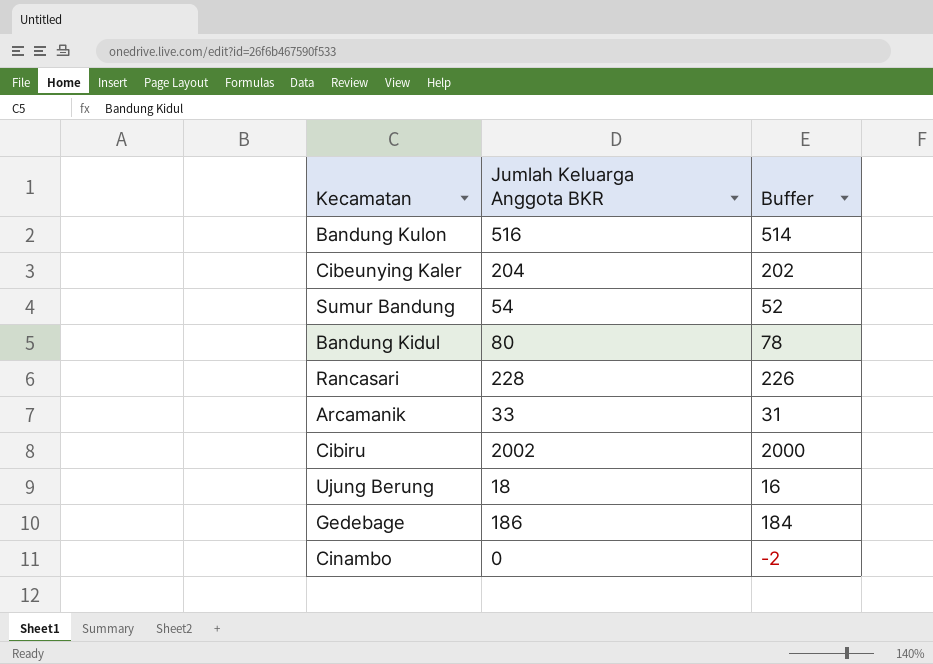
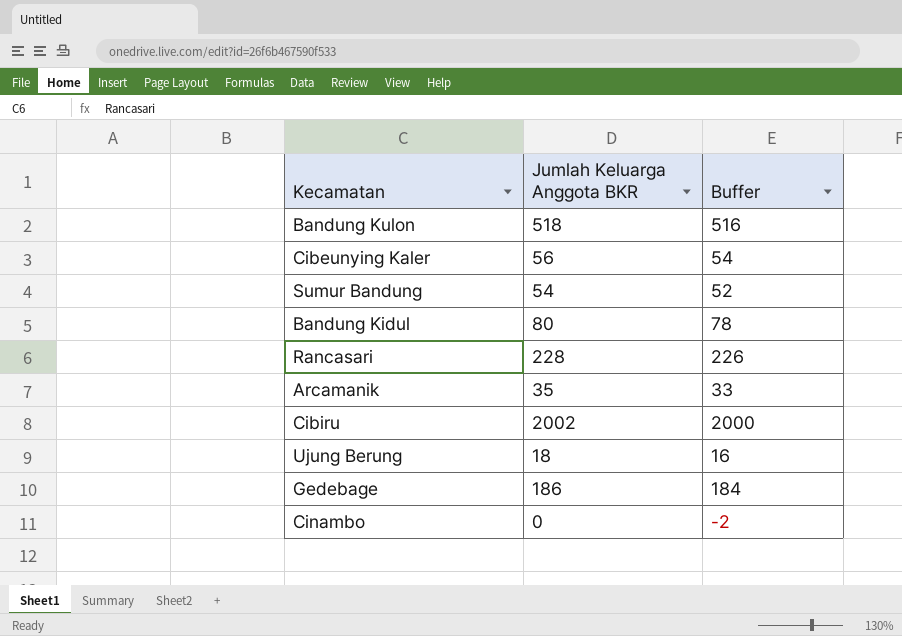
Bandung Kulon | Jumlah Keluarga Anggota BKR: 516 -> 518
Bandung Kulon | Buffer: 514 -> 516
Cibeunying Kaler | Jumlah Keluarga Anggota BKR: 204 -> 56
Cibeunying Kaler | Buffer: 202 -> 54
Arcamanik | Jumlah Keluarga Anggota BKR: 33 -> 35
Arcamanik | Buffer: 31 -> 33

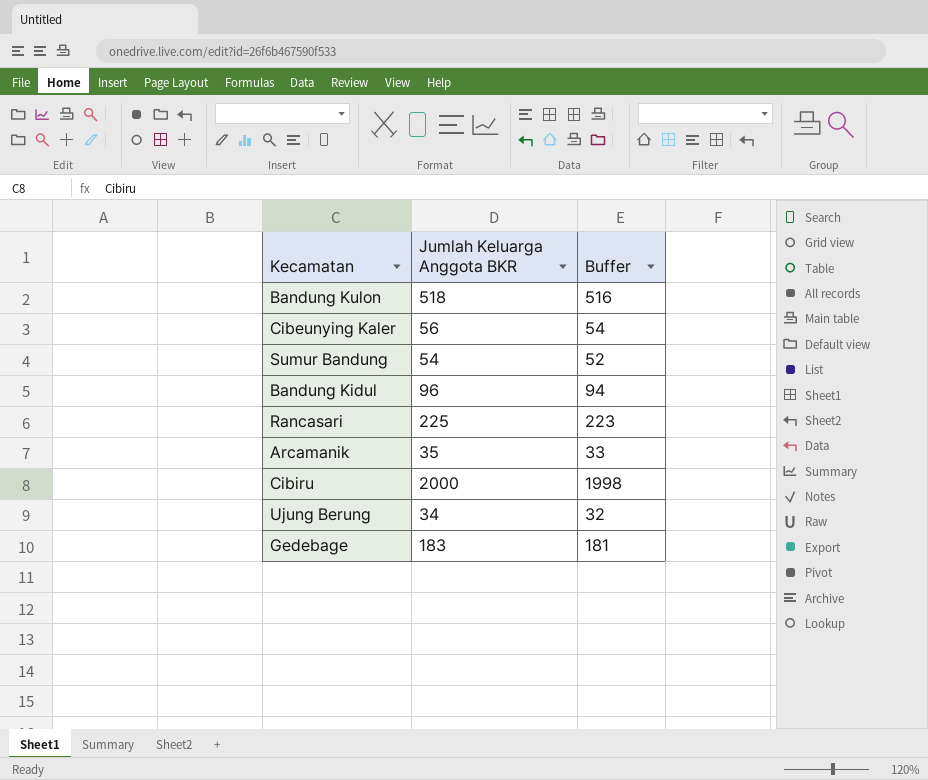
row Cinambo: 0 | -2 -> none
Bandung Kidul | Jumlah Keluarga Anggota BKR: 80 -> 96
Bandung Kidul | Buffer: 78 -> 94
Rancasari | Jumlah Keluarga Anggota BKR: 228 -> 225
Rancasari | Buffer: 226 -> 223
Cibiru | Jumlah Keluarga Anggota BKR: 2002 -> 2000
Cibiru | Buffer: 2000 -> 1998
Ujung Berung | Jumlah Keluarga Anggota BKR: 18 -> 34
Ujung Berung | Buffer: 16 -> 32
Gedebage | Jumlah Keluarga Anggota BKR: 186 -> 183
Gedebage | Buffer: 184 -> 181

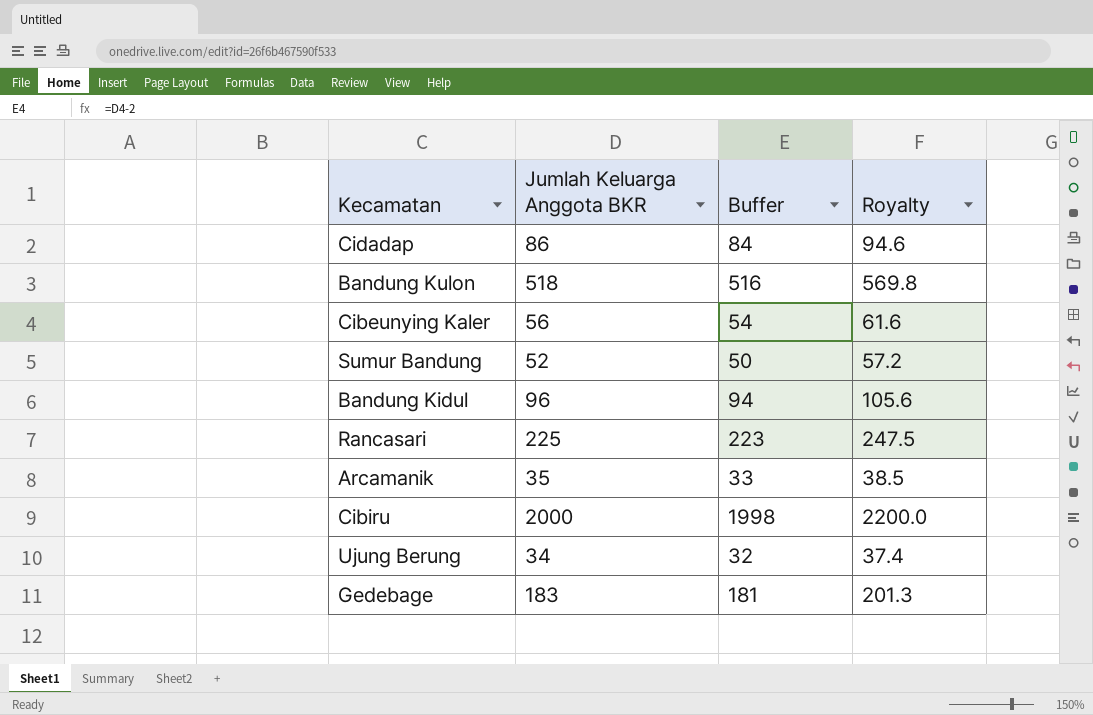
column Royalty | formula: none -> [Jumlah Keluarga Anggota BKR] * 1.1
row Cidadap: none -> 86 | 84 | 94.6
Sumur Bandung | Jumlah Keluarga Anggota BKR: 54 -> 52
Sumur Bandung | Buffer: 52 -> 50

